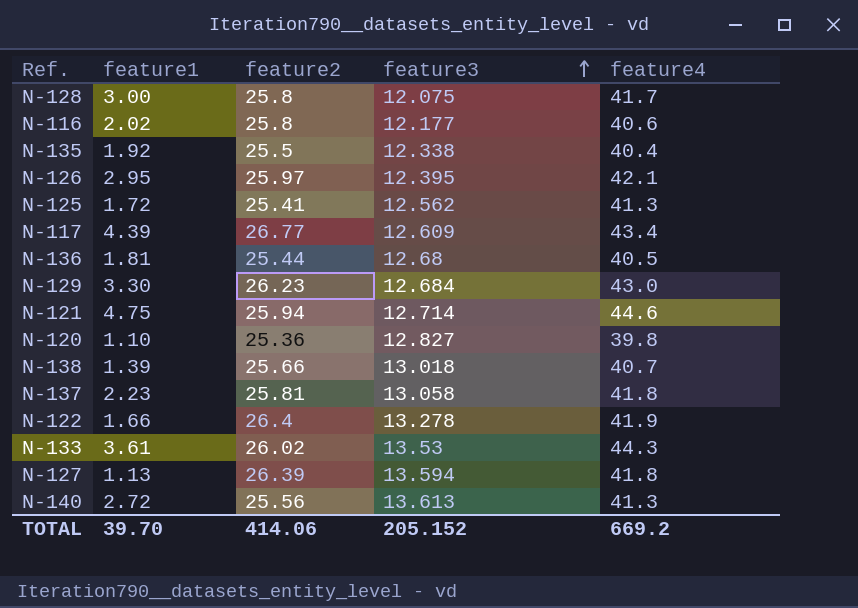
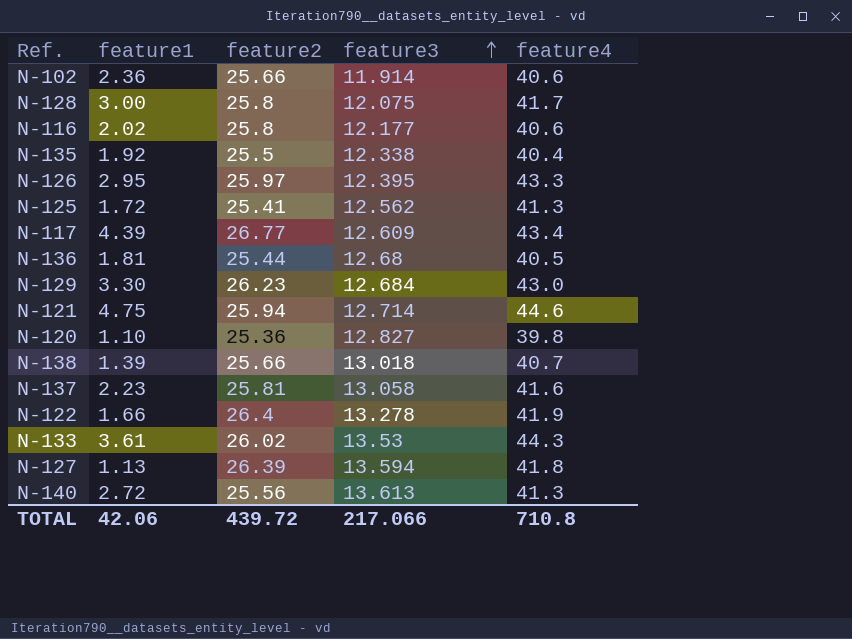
row N-102: none -> 2.36 | 25.66 | 11.914 | 40.6
N-126 | feature4: 42.1 -> 43.3
N-137 | feature4: 41.8 -> 41.6
TOTAL | feature1: 39.70 -> 42.06
TOTAL | feature2: 414.06 -> 439.72
TOTAL | feature3: 205.152 -> 217.066
TOTAL | feature4: 669.2 -> 710.8

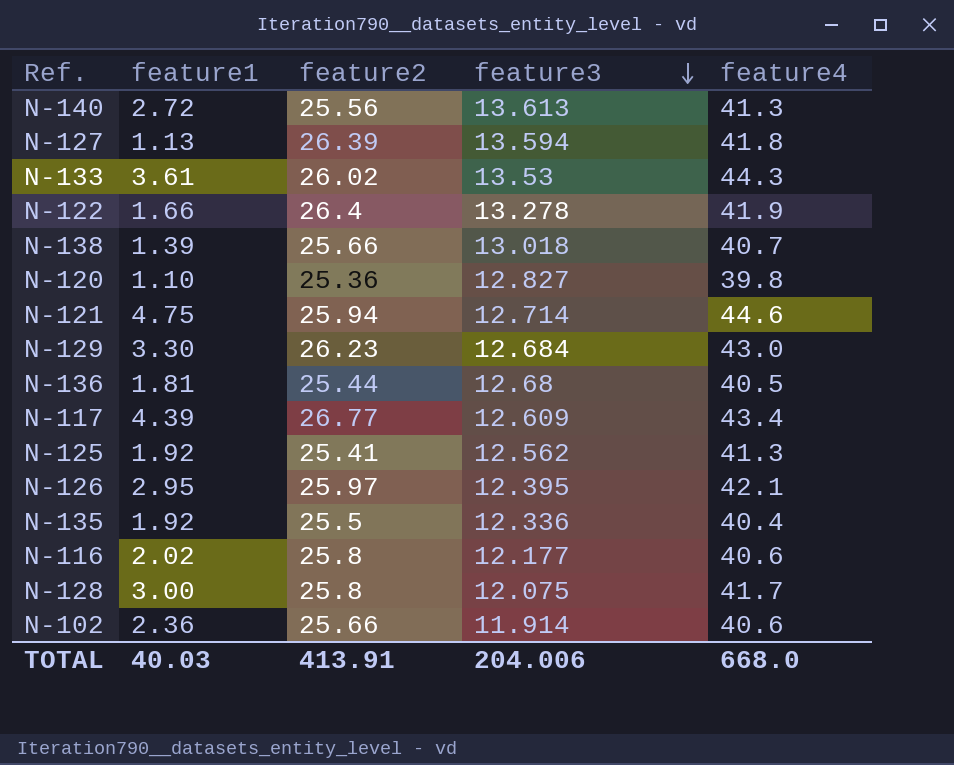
row order: feature3 ascending -> feature3 descending
row N-137: 2.23 | 25.81 | 13.058 | 41.6 -> none
N-125 | feature1: 1.72 -> 1.92
N-126 | feature4: 43.3 -> 42.1
N-135 | feature3: 12.338 -> 12.336
TOTAL | feature1: 42.06 -> 40.03
TOTAL | feature2: 439.72 -> 413.91
TOTAL | feature3: 217.066 -> 204.006
TOTAL | feature4: 710.8 -> 668.0

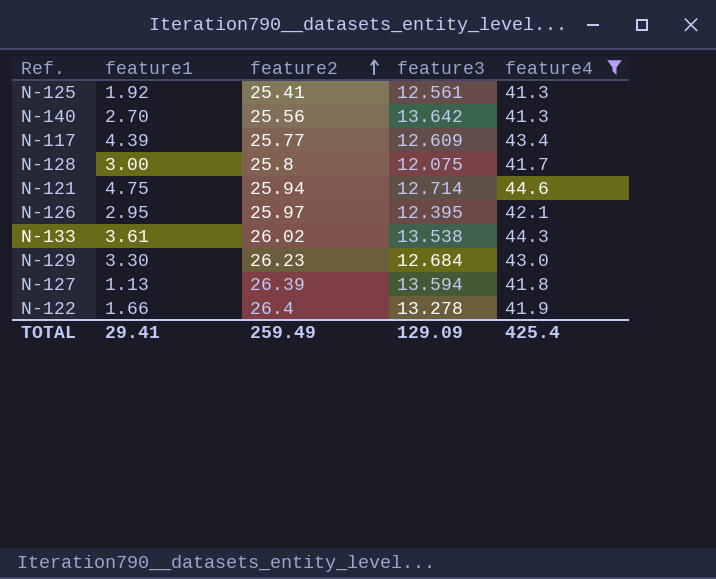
filter: none -> feature4 >= 41.3
row order: feature3 descending -> feature2 ascending
N-125 | feature3: 12.562 -> 12.561
N-140 | feature1: 2.72 -> 2.70
N-140 | feature3: 13.613 -> 13.642
N-117 | feature2: 26.77 -> 25.77
N-133 | feature3: 13.53 -> 13.538
TOTAL | feature1: 40.03 -> 29.41
TOTAL | feature2: 413.91 -> 259.49
TOTAL | feature3: 204.006 -> 129.09
TOTAL | feature4: 668.0 -> 425.4

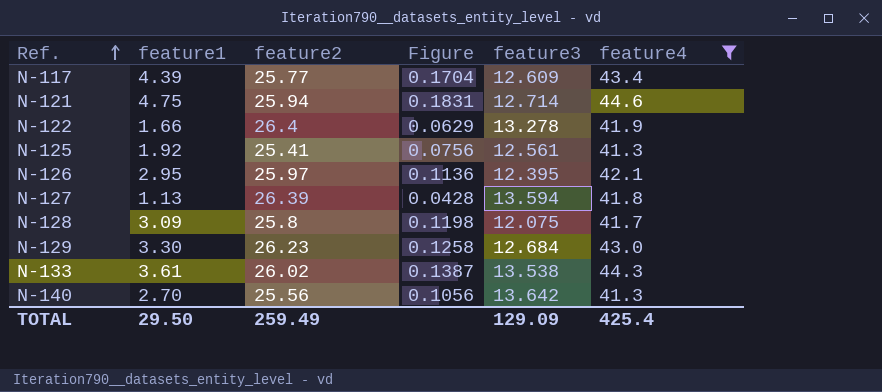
row order: feature2 ascending -> Ref. ascending
column Figure | formula: none -> [feature1] / [feature2]
N-128 | feature1: 3.00 -> 3.09
TOTAL | feature1: 29.41 -> 29.50

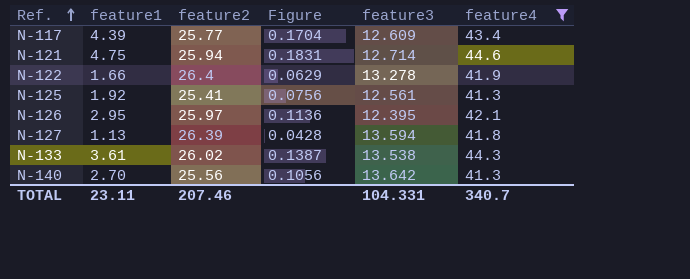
row N-128: 3.09 | 25.8 | 0.1198 | 12.075 | 41.7 -> none
row N-129: 3.30 | 26.23 | 0.1258 | 12.684 | 43.0 -> none
TOTAL | feature1: 29.50 -> 23.11
TOTAL | feature2: 259.49 -> 207.46
TOTAL | feature3: 129.09 -> 104.331
TOTAL | feature4: 425.4 -> 340.7

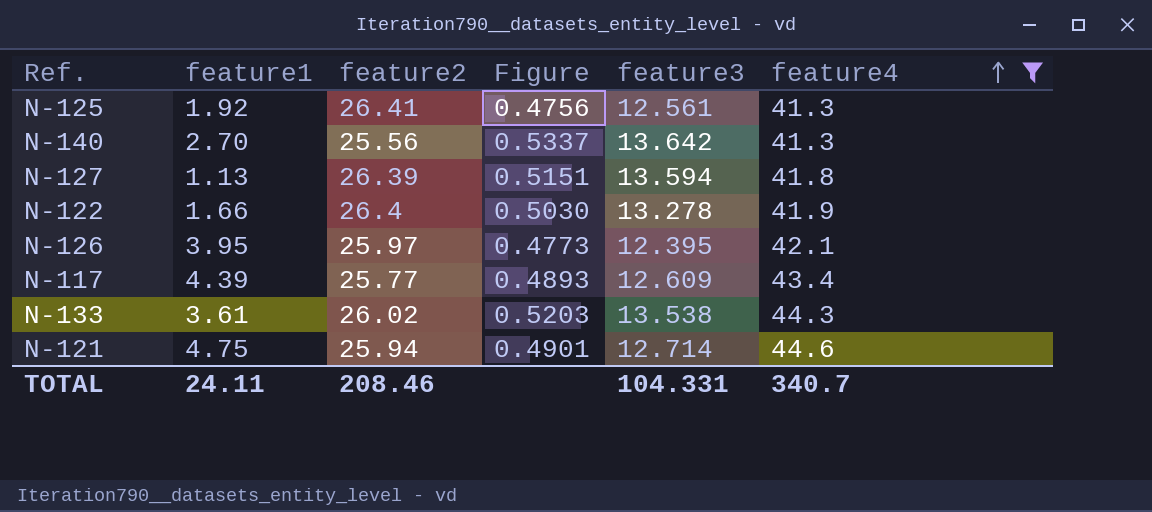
row order: Ref. ascending -> feature4 ascending
column Figure | formula: [feature1] / [feature2] -> [feature3] / [feature2]
N-125 | feature2: 25.41 -> 26.41
N-126 | feature1: 2.95 -> 3.95
TOTAL | feature1: 23.11 -> 24.11
TOTAL | feature2: 207.46 -> 208.46

